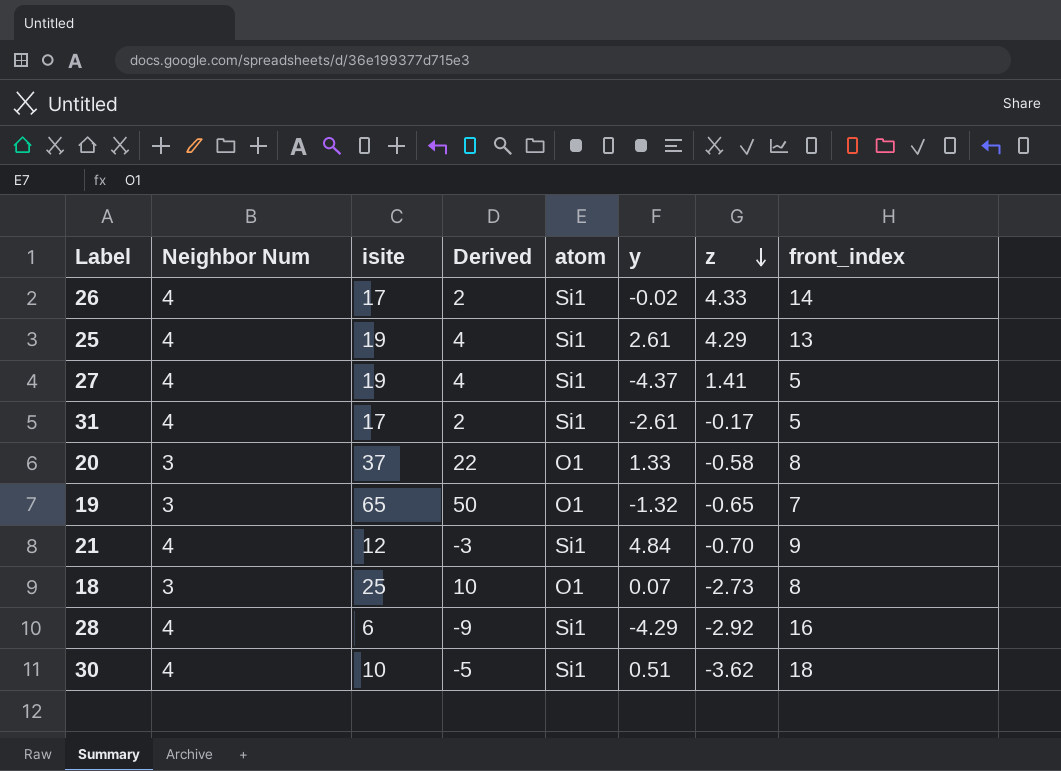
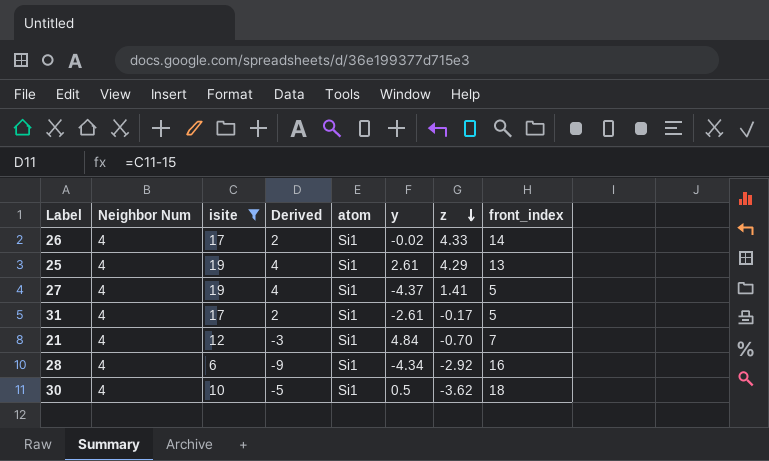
filter: none -> isite <= 19
21 | front_index: 9 -> 7
28 | y: -4.29 -> -4.34
30 | y: 0.51 -> 0.5

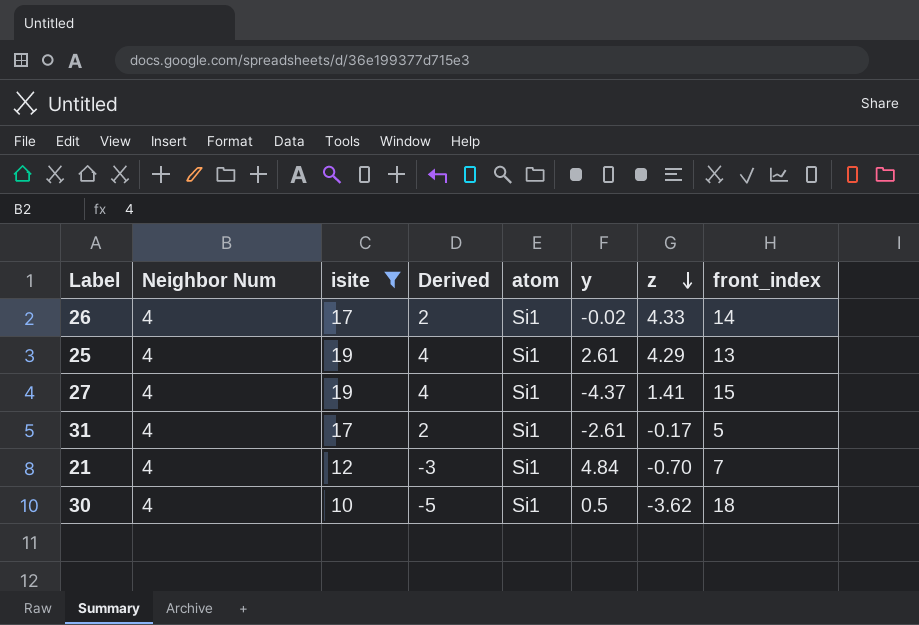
row 28: 4 | 6 | -9 | Si1 | -4.34 | -2.92 | 16 -> none
27 | front_index: 5 -> 15

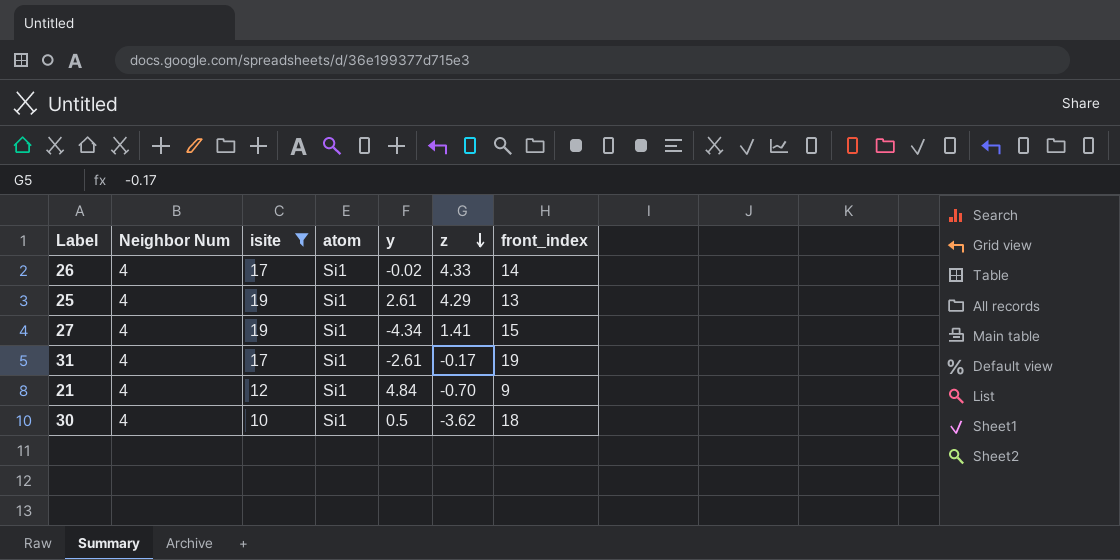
column Derived | formula: [isite] - 15 -> none
27 | y: -4.37 -> -4.34
31 | front_index: 5 -> 19
21 | front_index: 7 -> 9

